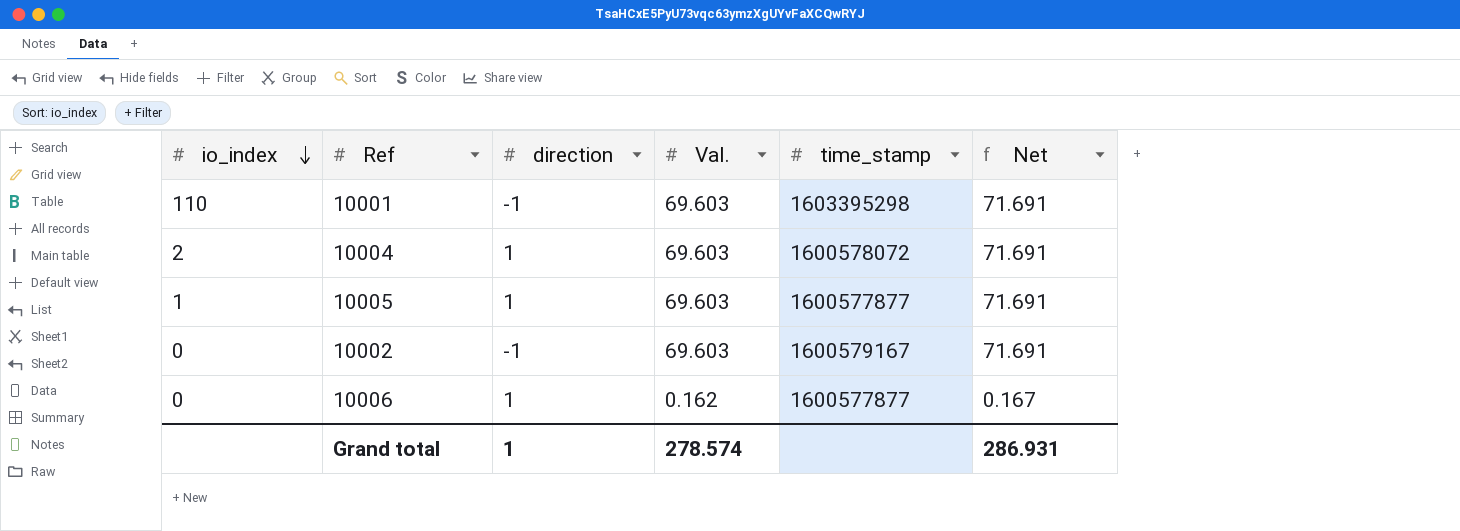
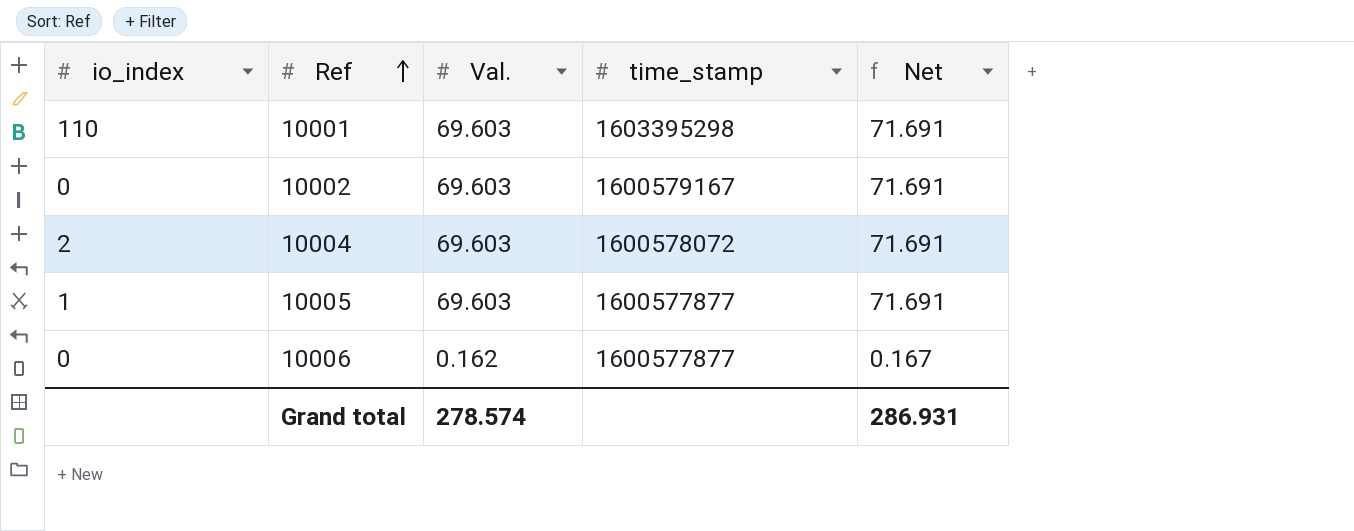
row order: io_index descending -> Ref ascending
column direction | position: 3 -> none

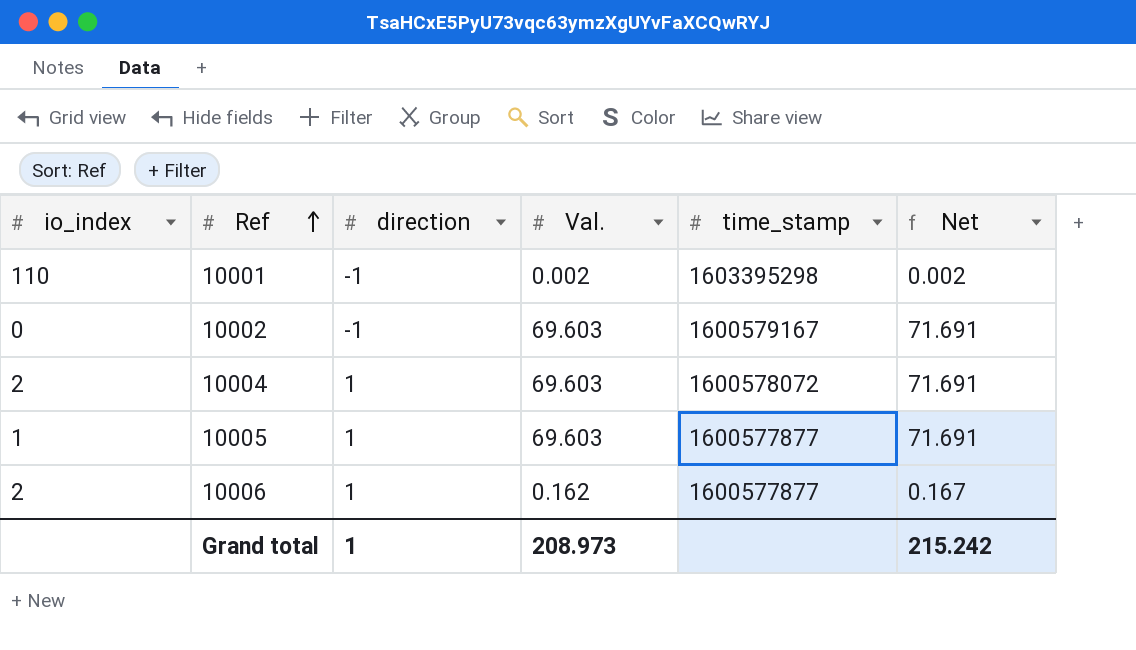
column direction | position: none -> 3
10001 | Val.: 69.603 -> 0.002
10001 | Net: 71.691 -> 0.002
10006 | io_index: 0 -> 2
Grand total | Val.: 278.574 -> 208.973
Grand total | Net: 286.931 -> 215.242

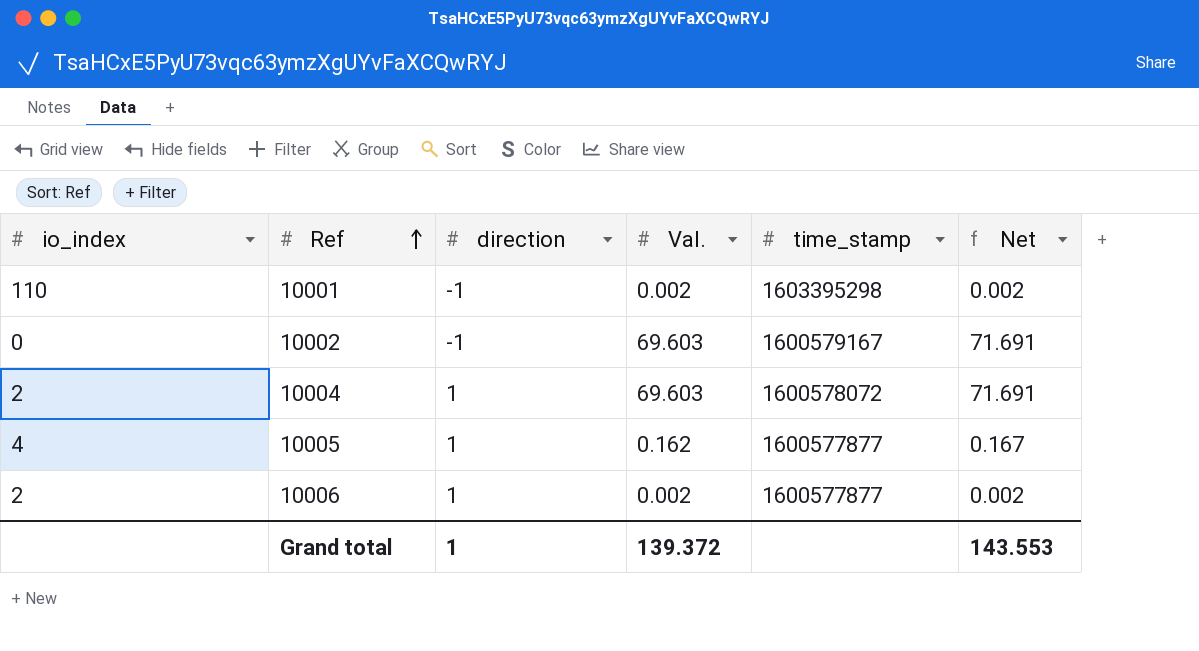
10005 | io_index: 1 -> 4
10005 | Val.: 69.603 -> 0.162
10005 | Net: 71.691 -> 0.167
10006 | Val.: 0.162 -> 0.002
10006 | Net: 0.167 -> 0.002
Grand total | Val.: 208.973 -> 139.372
Grand total | Net: 215.242 -> 143.553

